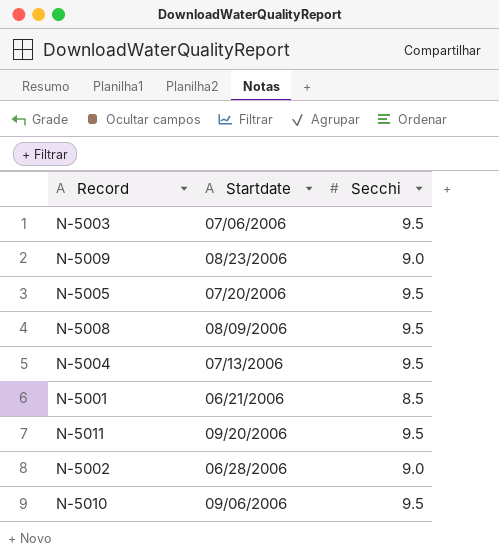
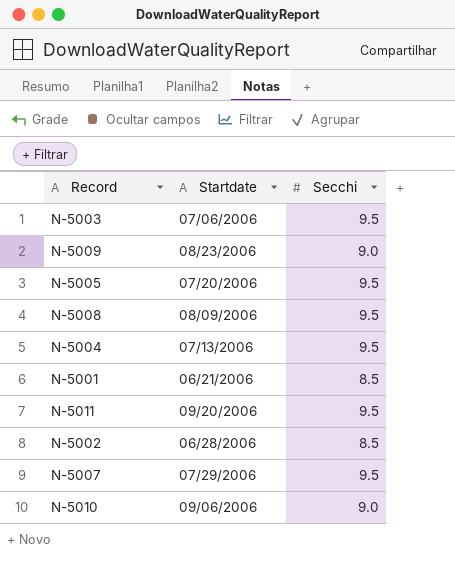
N-5002 | Secchi: 9.0 -> 8.5
row N-5007: none -> 07/29/2006 | 9.5
N-5010 | Secchi: 9.5 -> 9.0

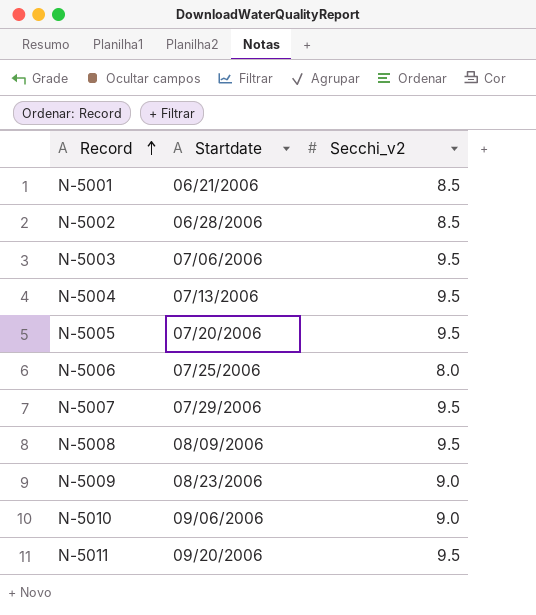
row order: none -> Record ascending
column name: Secchi -> Secchi_v2
row N-5006: none -> 07/25/2006 | 8.0

